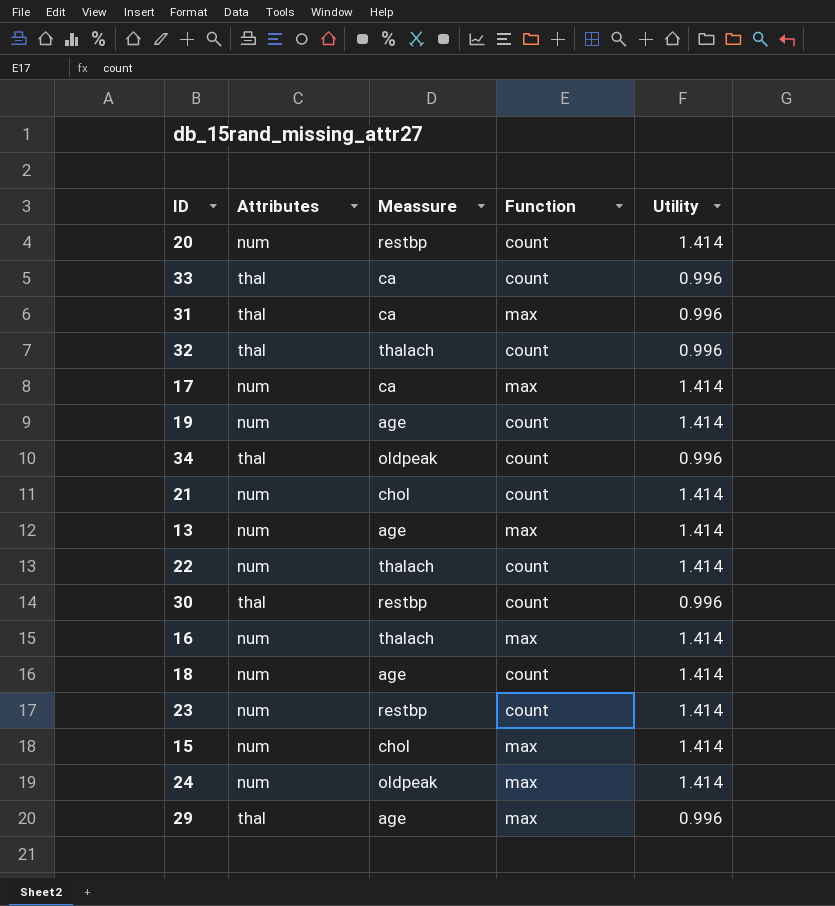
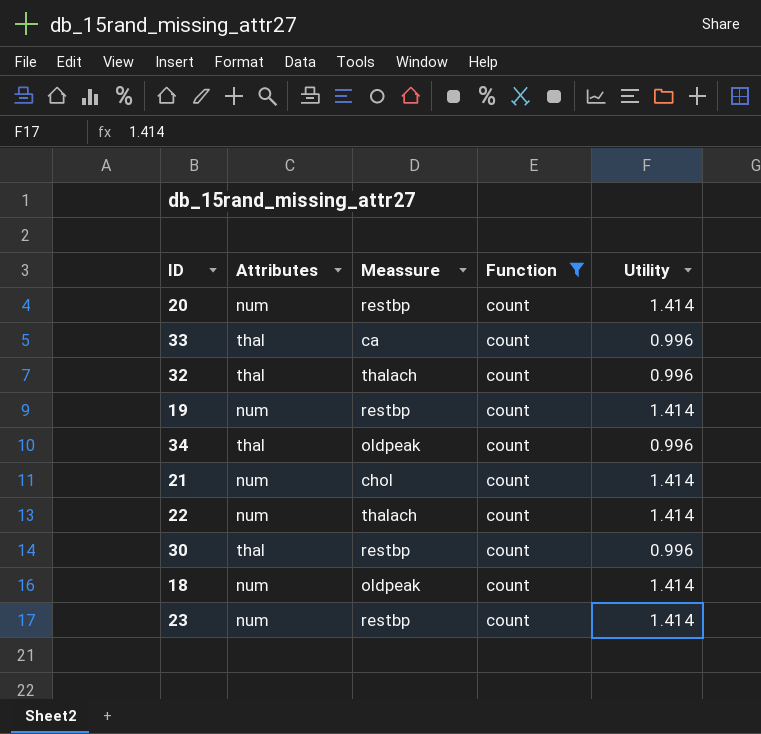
filter: none -> Function = count
19 | Meassure: age -> restbp
18 | Meassure: age -> oldpeak

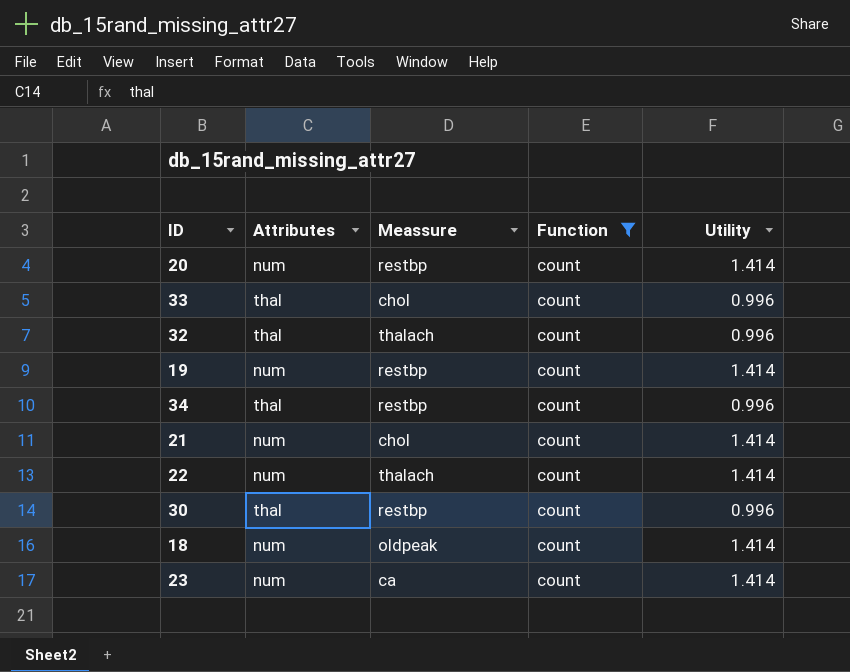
33 | Meassure: ca -> chol
34 | Meassure: oldpeak -> restbp
23 | Meassure: restbp -> ca

